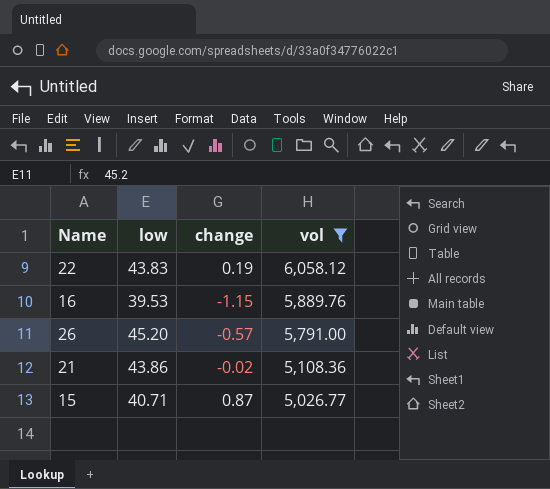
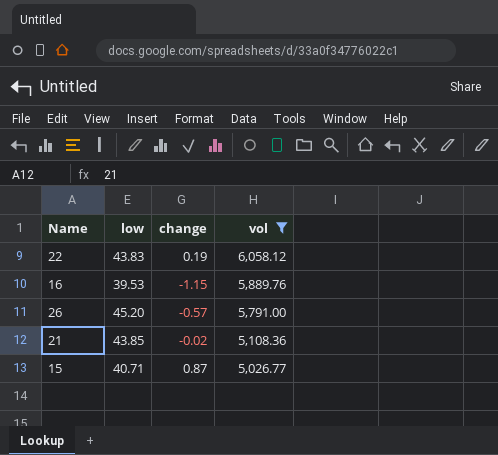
21 | low: 43.86 -> 43.85

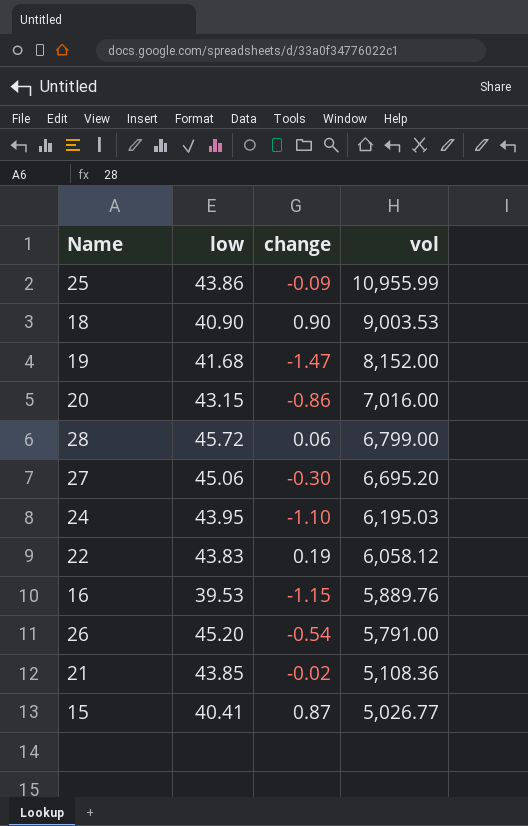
filter: vol <= 6,058.12 -> none
26 | change: -0.57 -> -0.54
15 | low: 40.71 -> 40.41

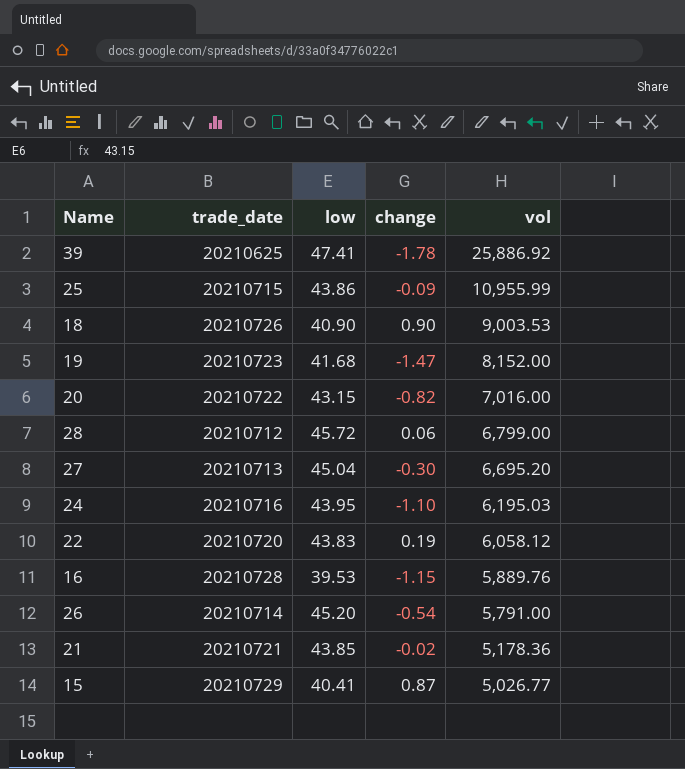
column trade_date | position: none -> 2
row 39: none -> 20210625 | 47.41 | -1.78 | 25,886.92
20 | change: -0.86 -> -0.82
27 | low: 45.06 -> 45.04
21 | vol: 5,108.36 -> 5,178.36

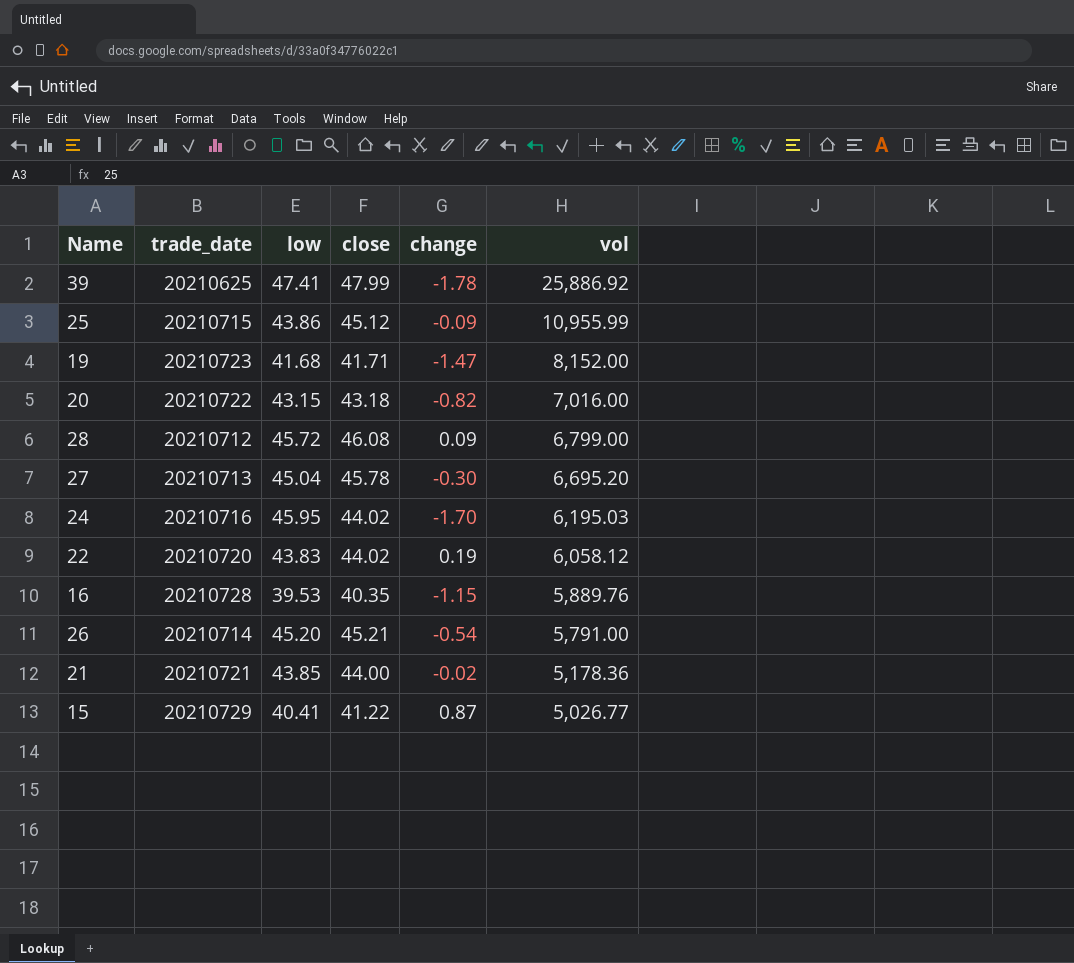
column close | position: none -> 4
row 18: 20210726 | 40.90 | 0.90 | 9,003.53 -> none
28 | change: 0.06 -> 0.09
24 | low: 43.95 -> 45.95
24 | change: -1.10 -> -1.70

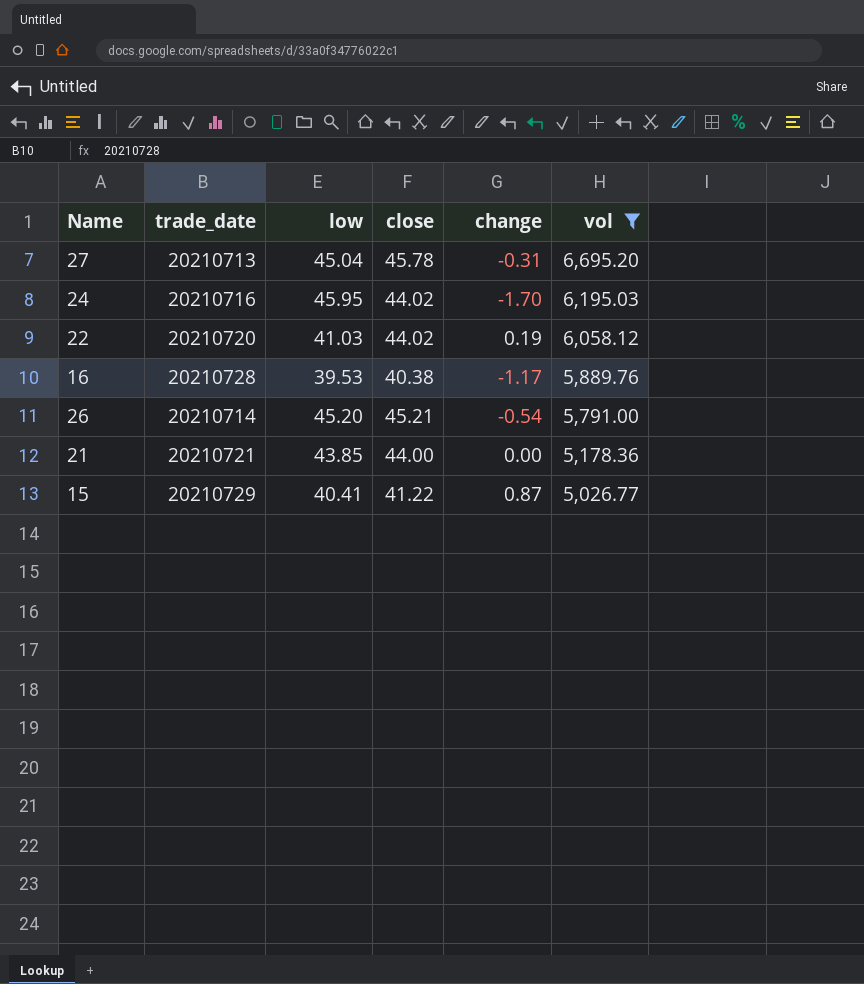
filter: none -> vol <= 6,695.20
27 | change: -0.30 -> -0.31
22 | low: 43.83 -> 41.03
16 | close: 40.35 -> 40.38
16 | change: -1.15 -> -1.17
21 | change: -0.02 -> 0.00

